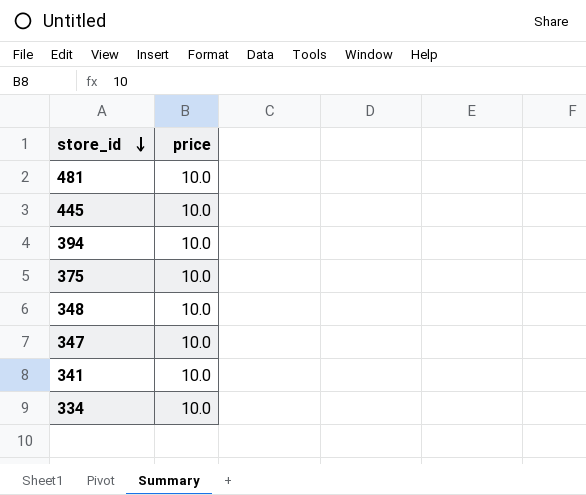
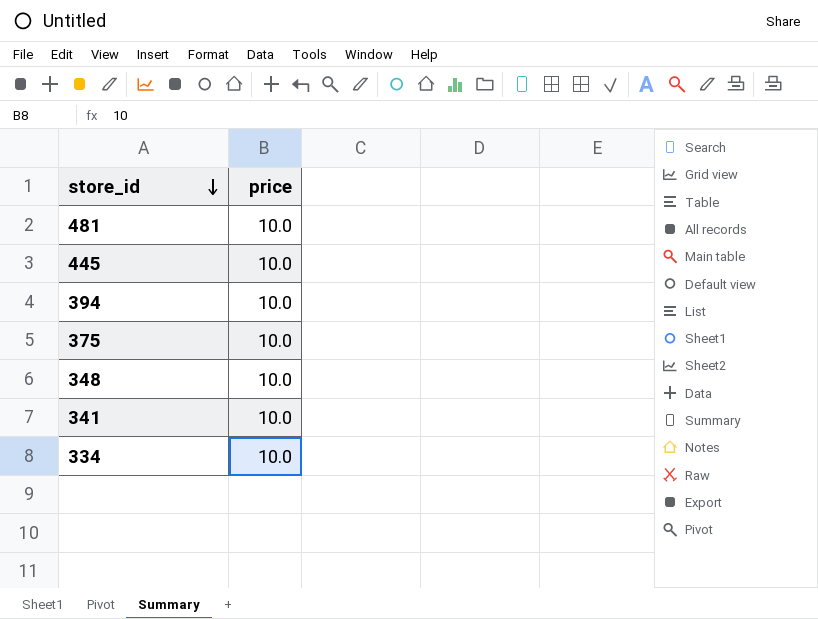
row 347: 10.0 -> none

